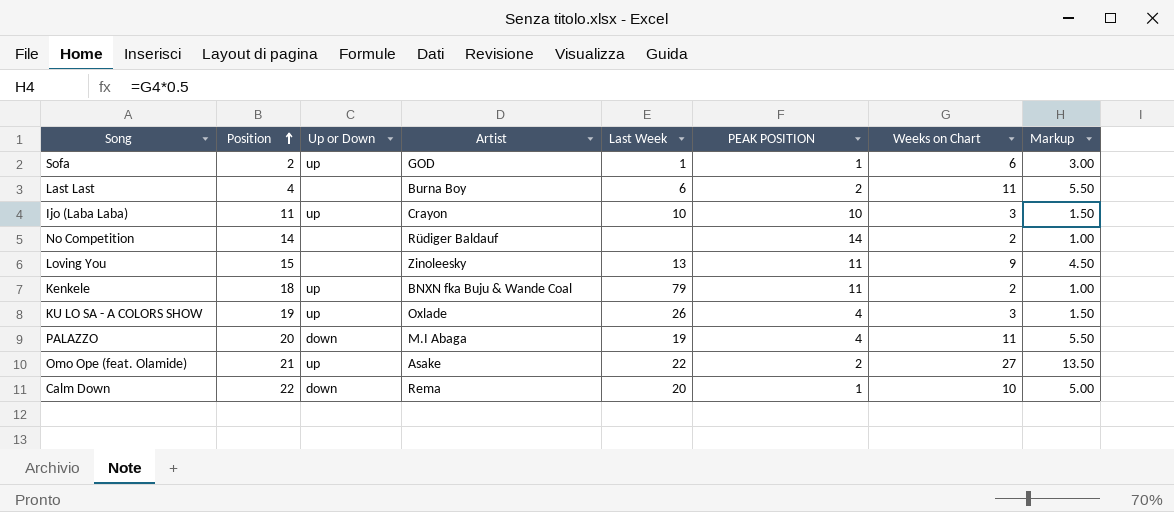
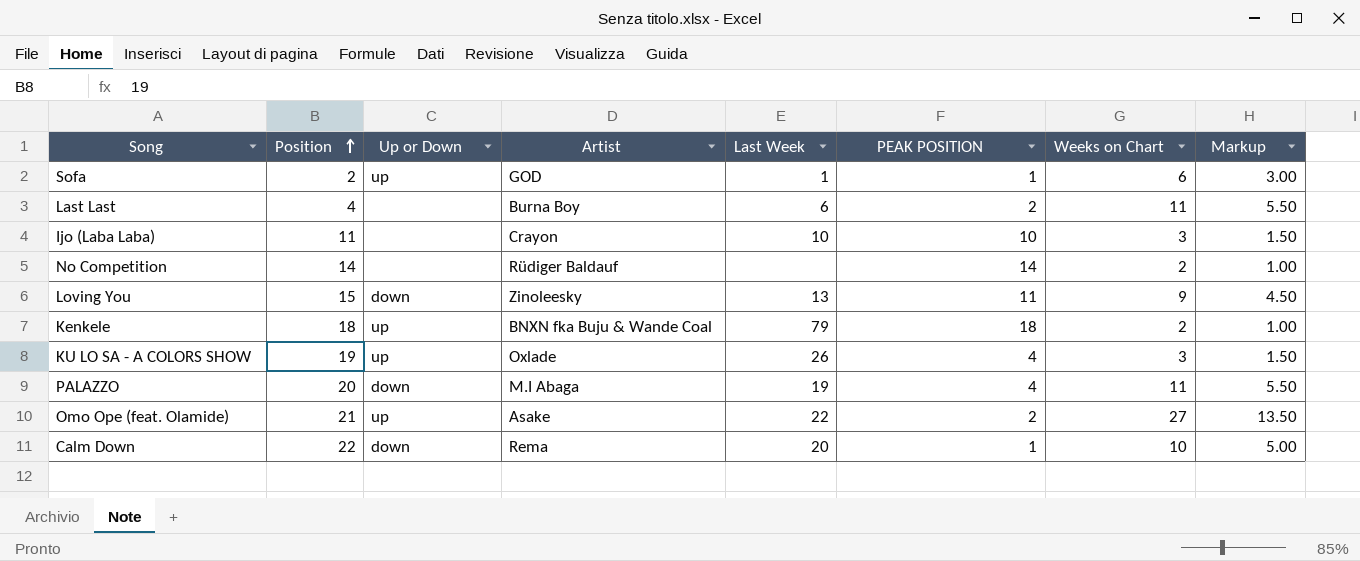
Ijo (Laba Laba) | Up or Down: up -> none
Loving You | Up or Down: none -> down
Kenkele | PEAK POSITION: 11 -> 18

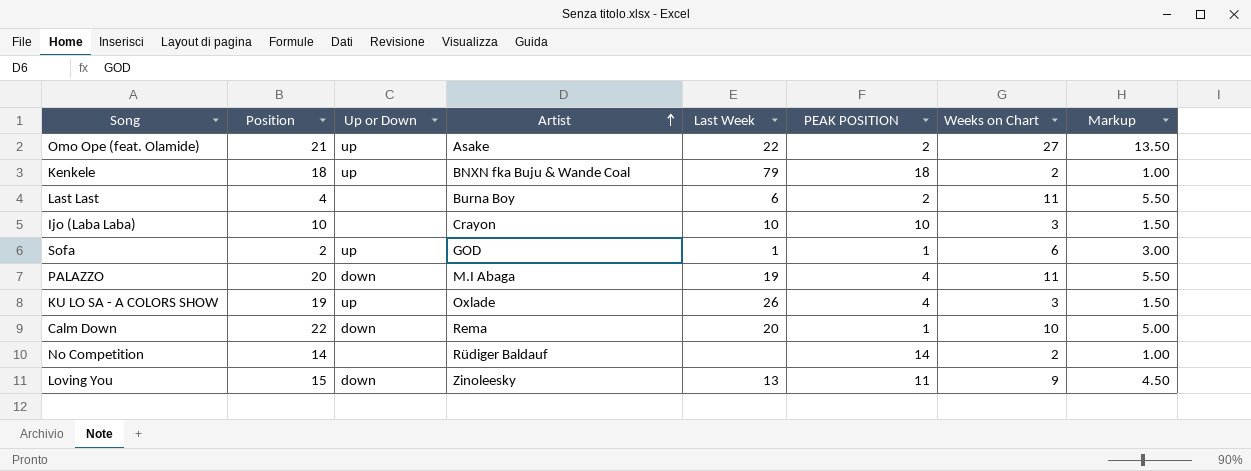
row order: Position ascending -> Artist ascending
Ijo (Laba Laba) | Position: 11 -> 10

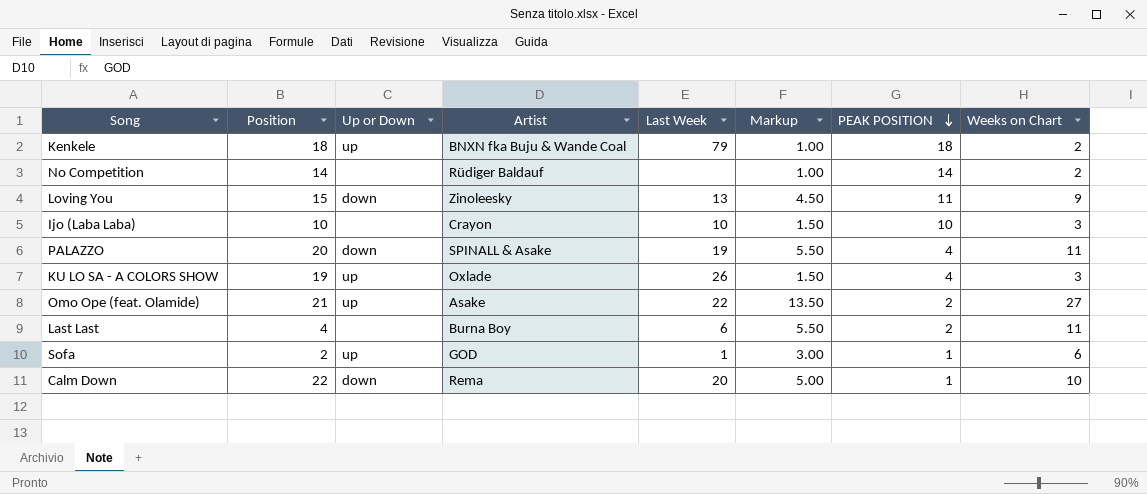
row order: Artist ascending -> PEAK POSITION descending
column Markup | position: 8 -> 6
PALAZZO | Artist: M.I Abaga -> SPINALL & Asake

